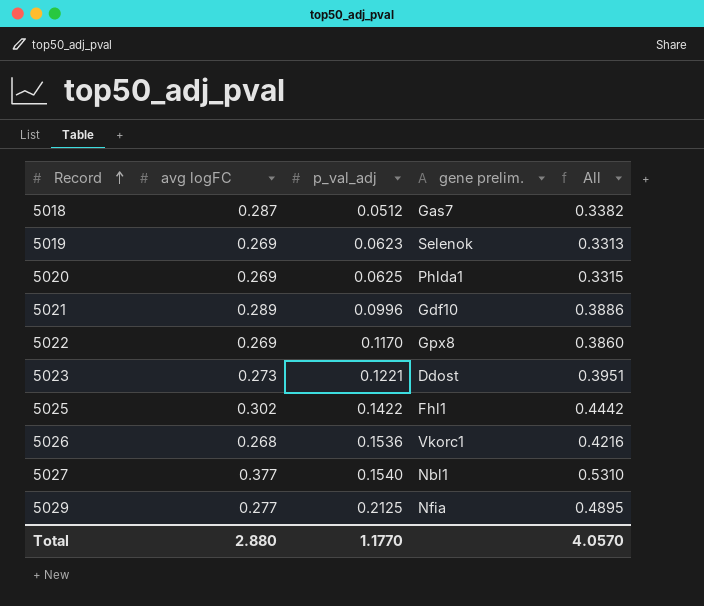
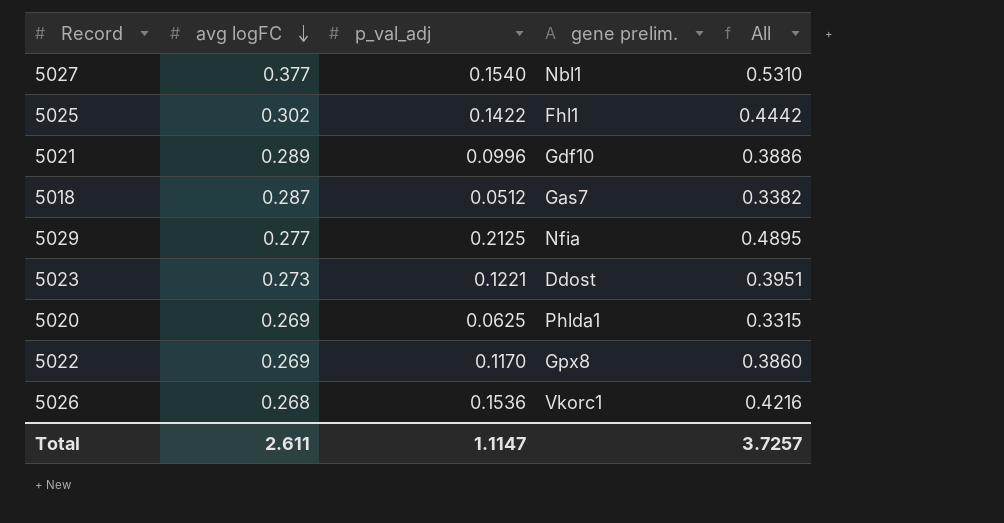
row order: Record ascending -> avg logFC descending
row 5019: 0.269 | 0.0623 | Selenok | 0.3313 -> none
Total | avg logFC: 2.880 -> 2.611
Total | p_val_adj: 1.1770 -> 1.1147
Total | All: 4.0570 -> 3.7257

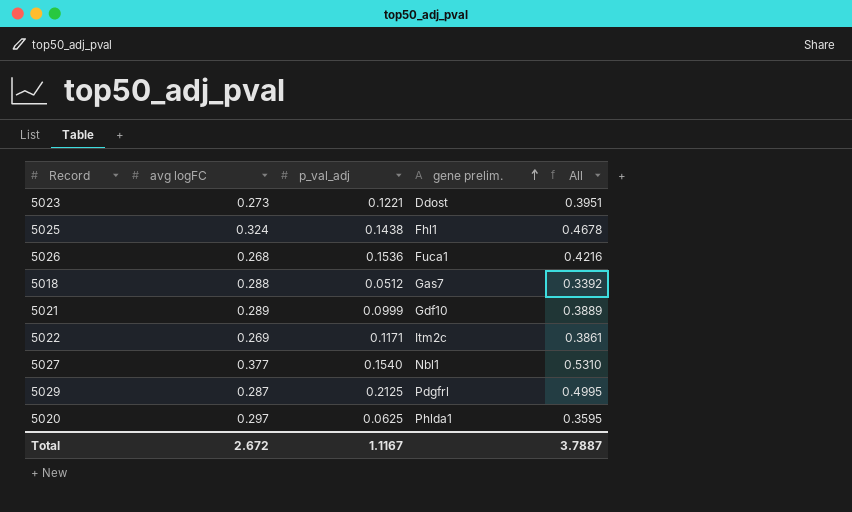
row order: avg logFC descending -> gene prelim. ascending
5025 | avg logFC: 0.302 -> 0.324
5025 | p_val_adj: 0.1422 -> 0.1438
5025 | All: 0.4442 -> 0.4678
5026 | gene prelim.: Vkorc1 -> Fuca1
5018 | avg logFC: 0.287 -> 0.288
5018 | All: 0.3382 -> 0.3392
5021 | p_val_adj: 0.0996 -> 0.0999
5021 | All: 0.3886 -> 0.3889
5022 | p_val_adj: 0.1170 -> 0.1171
5022 | gene prelim.: Gpx8 -> Itm2c
5022 | All: 0.3860 -> 0.3861
5029 | avg logFC: 0.277 -> 0.287
5029 | gene prelim.: Nfia -> Pdgfrl
5029 | All: 0.4895 -> 0.4995
5020 | avg logFC: 0.269 -> 0.297
5020 | All: 0.3315 -> 0.3595
Total | avg logFC: 2.611 -> 2.672
Total | p_val_adj: 1.1147 -> 1.1167
Total | All: 3.7257 -> 3.7887

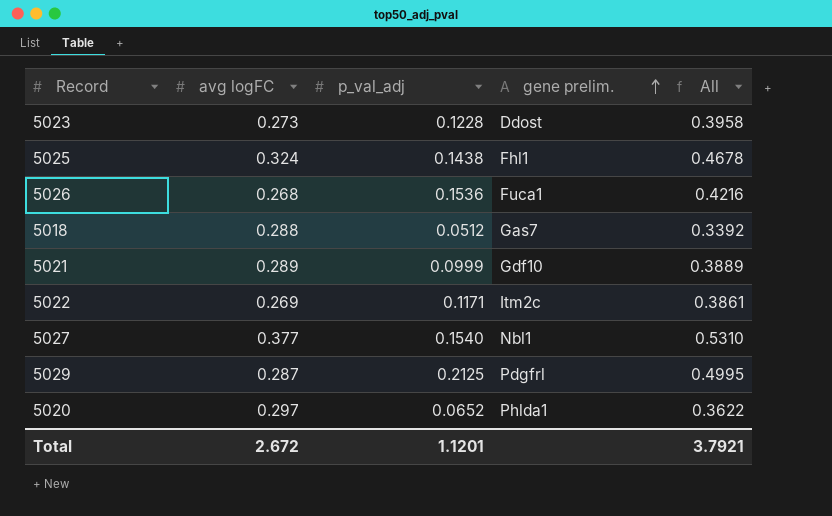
5023 | p_val_adj: 0.1221 -> 0.1228
5023 | All: 0.3951 -> 0.3958
5020 | p_val_adj: 0.0625 -> 0.0652
5020 | All: 0.3595 -> 0.3622
Total | p_val_adj: 1.1167 -> 1.1201
Total | All: 3.7887 -> 3.7921

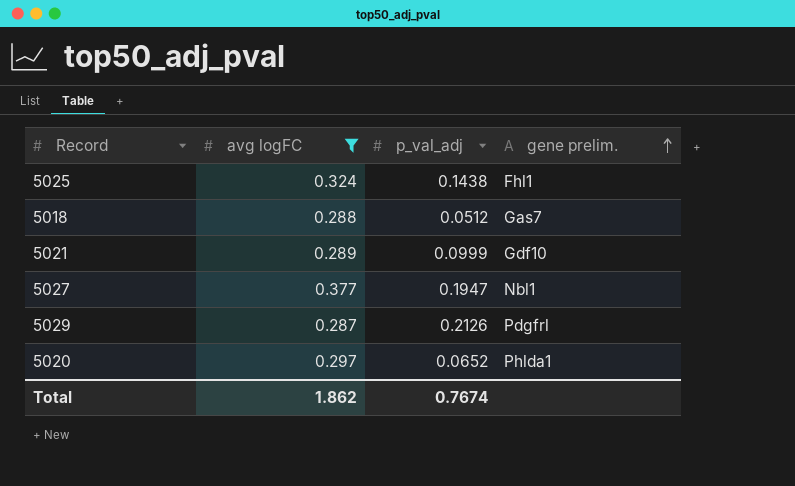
filter: none -> avg logFC >= 0.287
column All | formula: [avg logFC] + [p_val_adj] -> none
5027 | p_val_adj: 0.1540 -> 0.1947
5029 | p_val_adj: 0.2125 -> 0.2126
Total | avg logFC: 2.672 -> 1.862
Total | p_val_adj: 1.1201 -> 0.7674

